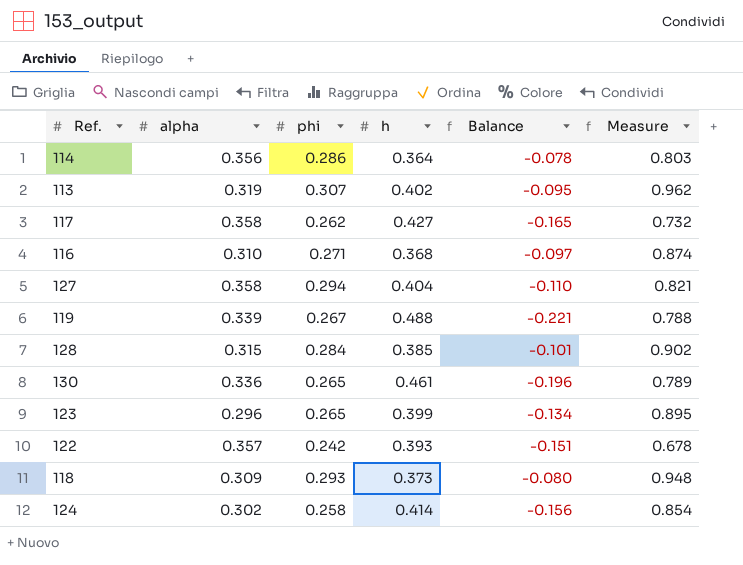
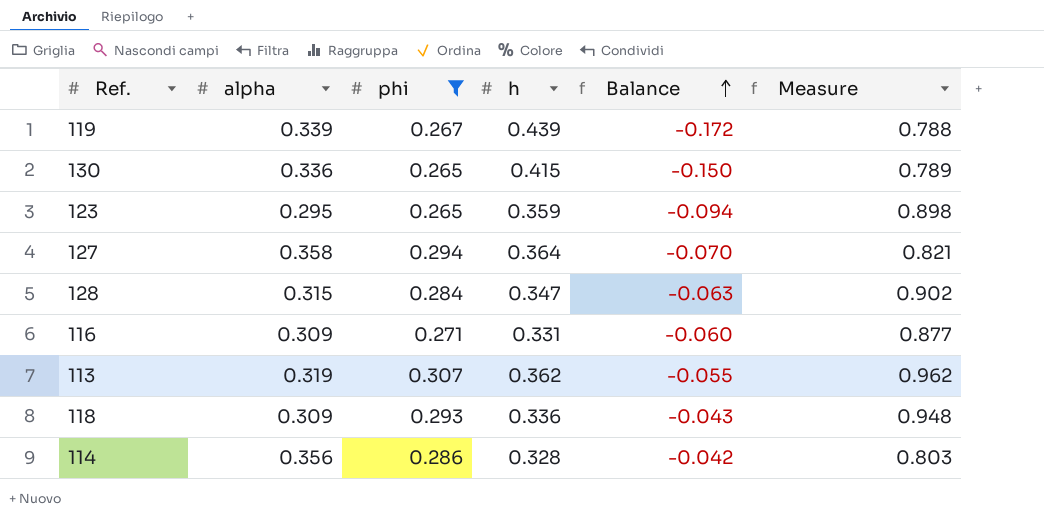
filter: none -> phi >= 0.265
row order: none -> Balance ascending
119 | h: 0.488 -> 0.439
119 | Balance: -0.221 -> -0.172
130 | h: 0.461 -> 0.415
130 | Balance: -0.196 -> -0.150
123 | alpha: 0.296 -> 0.295
123 | h: 0.399 -> 0.359
123 | Balance: -0.134 -> -0.094
123 | Measure: 0.895 -> 0.898
127 | h: 0.404 -> 0.364
127 | Balance: -0.110 -> -0.070
128 | h: 0.385 -> 0.347
128 | Balance: -0.101 -> -0.063
116 | alpha: 0.310 -> 0.309
116 | h: 0.368 -> 0.331
116 | Balance: -0.097 -> -0.060
116 | Measure: 0.874 -> 0.877
113 | h: 0.402 -> 0.362
113 | Balance: -0.095 -> -0.055
118 | h: 0.373 -> 0.336
118 | Balance: -0.080 -> -0.043
114 | h: 0.364 -> 0.328
114 | Balance: -0.078 -> -0.042

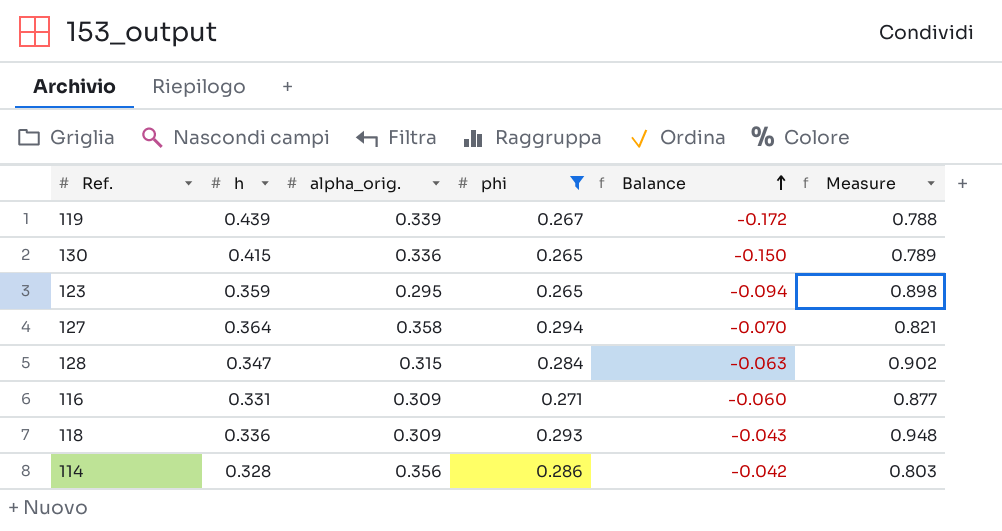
column h | position: 4 -> 2
column name: alpha -> alpha_orig.
row 113: 0.319 | 0.307 | 0.362 | -0.055 | 0.962 -> none

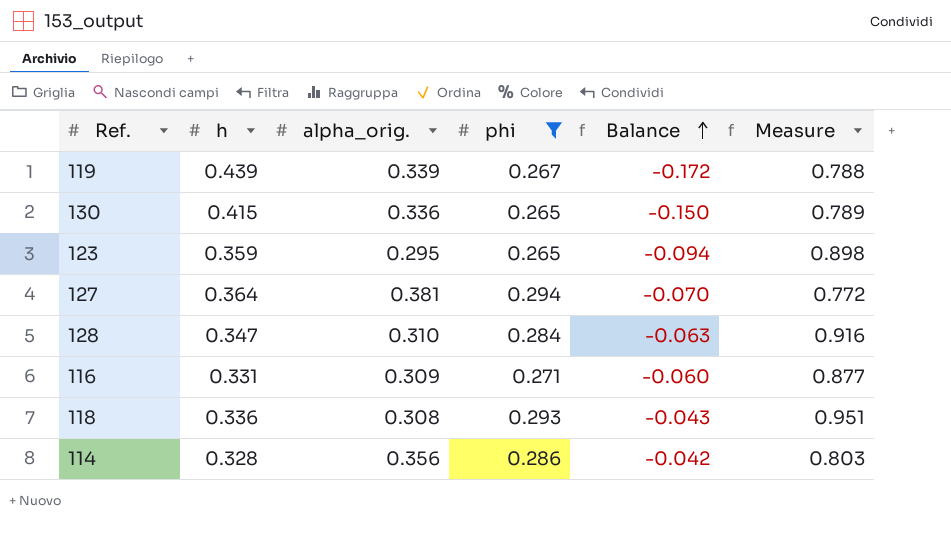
127 | alpha_orig.: 0.358 -> 0.381
127 | Measure: 0.821 -> 0.772
128 | alpha_orig.: 0.315 -> 0.310
128 | Measure: 0.902 -> 0.916
118 | alpha_orig.: 0.309 -> 0.308
118 | Measure: 0.948 -> 0.951

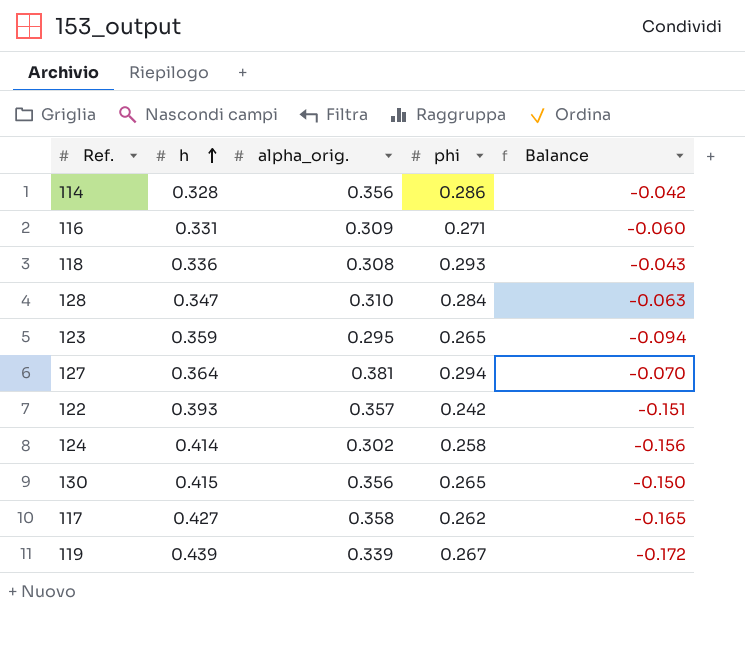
filter: phi >= 0.265 -> none
row order: Balance ascending -> h ascending
column Measure | formula: [phi] / [alpha_orig.] -> none
130 | alpha_orig.: 0.336 -> 0.356

